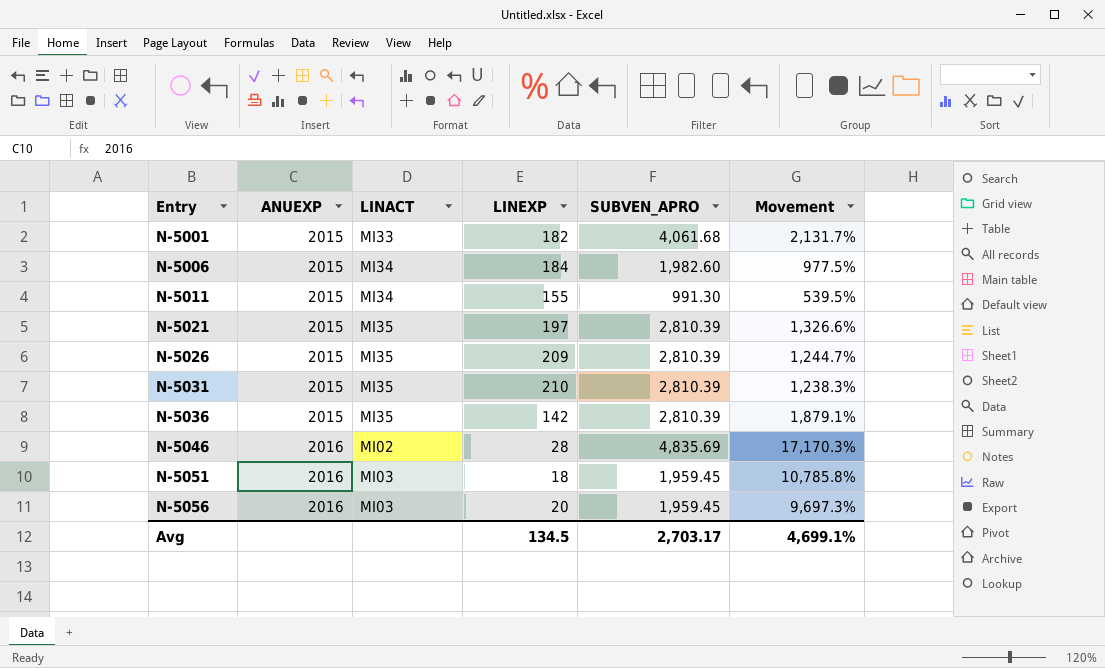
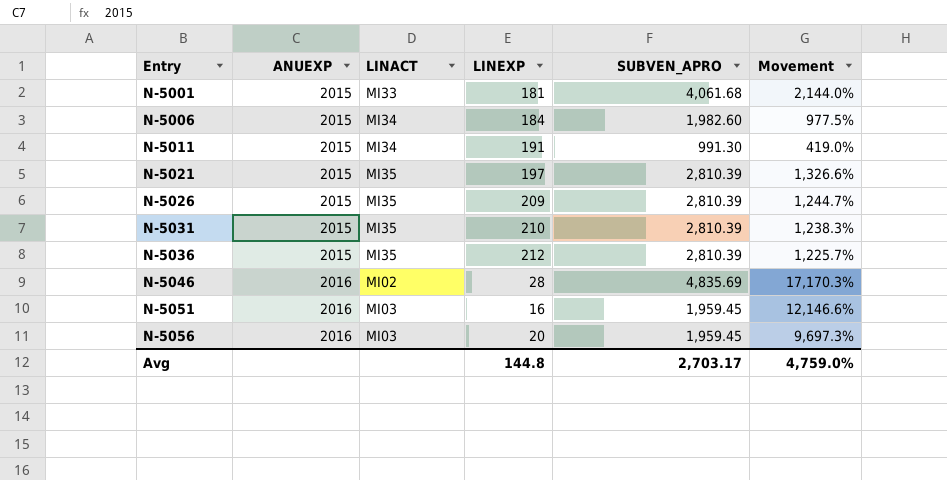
N-5001 | LINEXP: 182 -> 181
N-5001 | Movement: 2,131.7% -> 2,144.0%
N-5011 | LINEXP: 155 -> 191
N-5011 | Movement: 539.5% -> 419.0%
N-5036 | LINEXP: 142 -> 212
N-5036 | Movement: 1,879.1% -> 1,225.7%
N-5051 | LINEXP: 18 -> 16
N-5051 | Movement: 10,785.8% -> 12,146.6%
Avg | LINEXP: 134.5 -> 144.8
Avg | Movement: 4,699.1% -> 4,759.0%

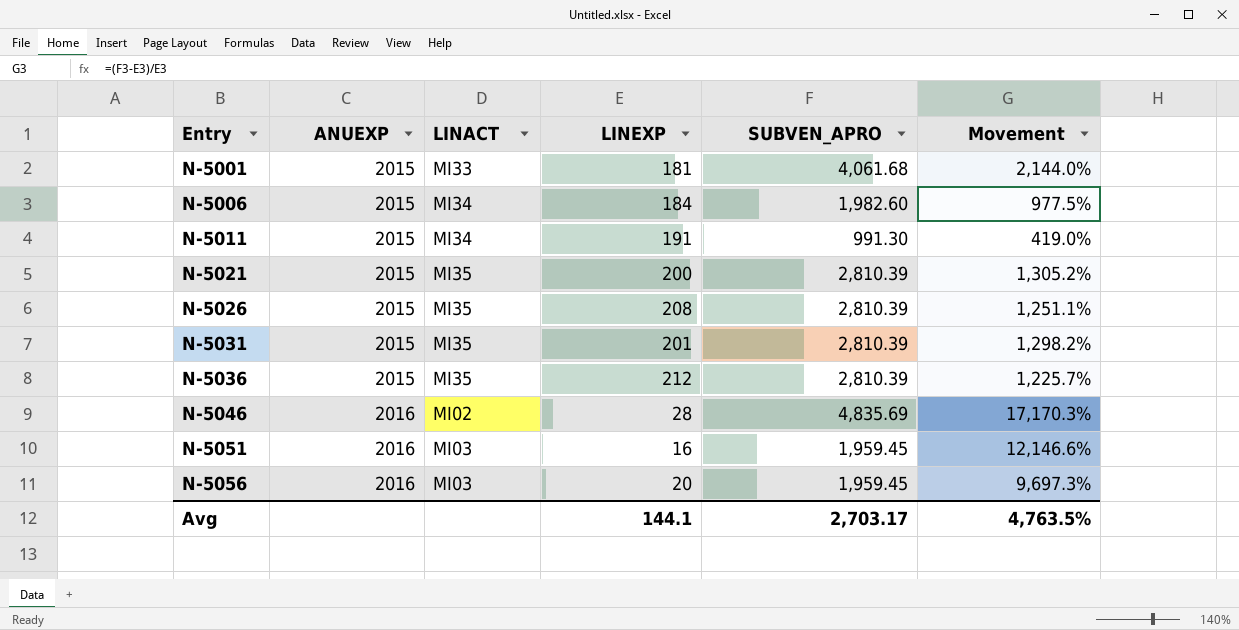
N-5021 | LINEXP: 197 -> 200
N-5021 | Movement: 1,326.6% -> 1,305.2%
N-5026 | LINEXP: 209 -> 208
N-5026 | Movement: 1,244.7% -> 1,251.1%
N-5031 | LINEXP: 210 -> 201
N-5031 | Movement: 1,238.3% -> 1,298.2%
Avg | LINEXP: 144.8 -> 144.1
Avg | Movement: 4,759.0% -> 4,763.5%

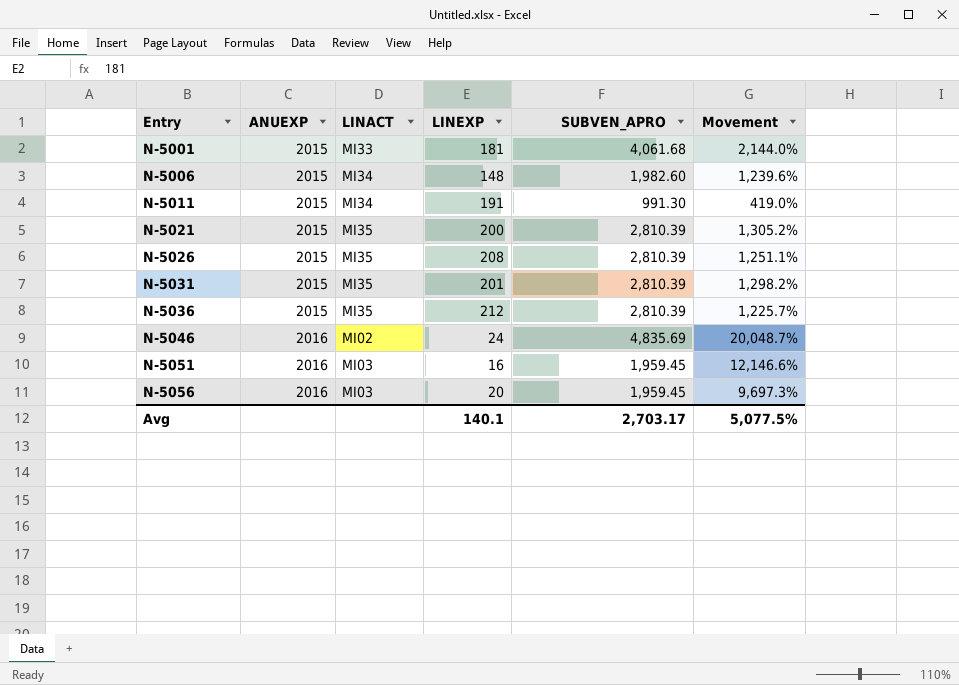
N-5006 | LINEXP: 184 -> 148
N-5006 | Movement: 977.5% -> 1,239.6%
N-5046 | LINEXP: 28 -> 24
N-5046 | Movement: 17,170.3% -> 20,048.7%
Avg | LINEXP: 144.1 -> 140.1
Avg | Movement: 4,763.5% -> 5,077.5%

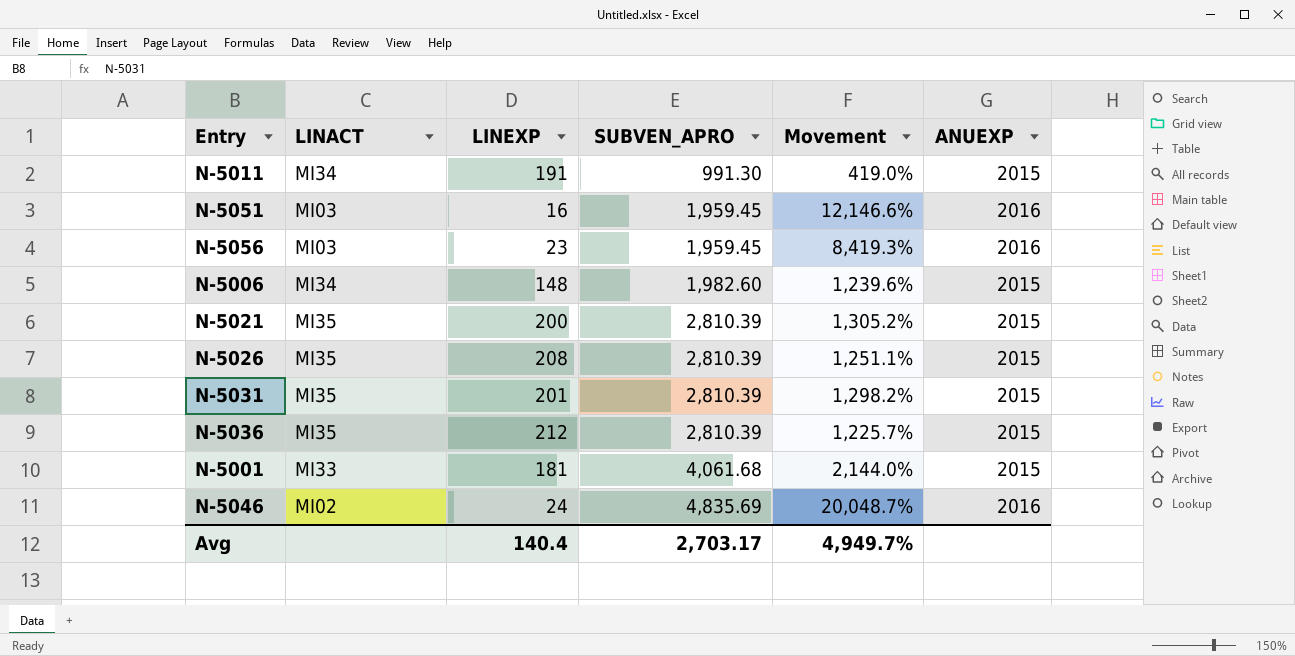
row order: Entry ascending -> SUBVEN_APRO ascending
column ANUEXP | position: 2 -> 6
N-5056 | LINEXP: 20 -> 23
N-5056 | Movement: 9,697.3% -> 8,419.3%
Avg | LINEXP: 140.1 -> 140.4
Avg | Movement: 5,077.5% -> 4,949.7%

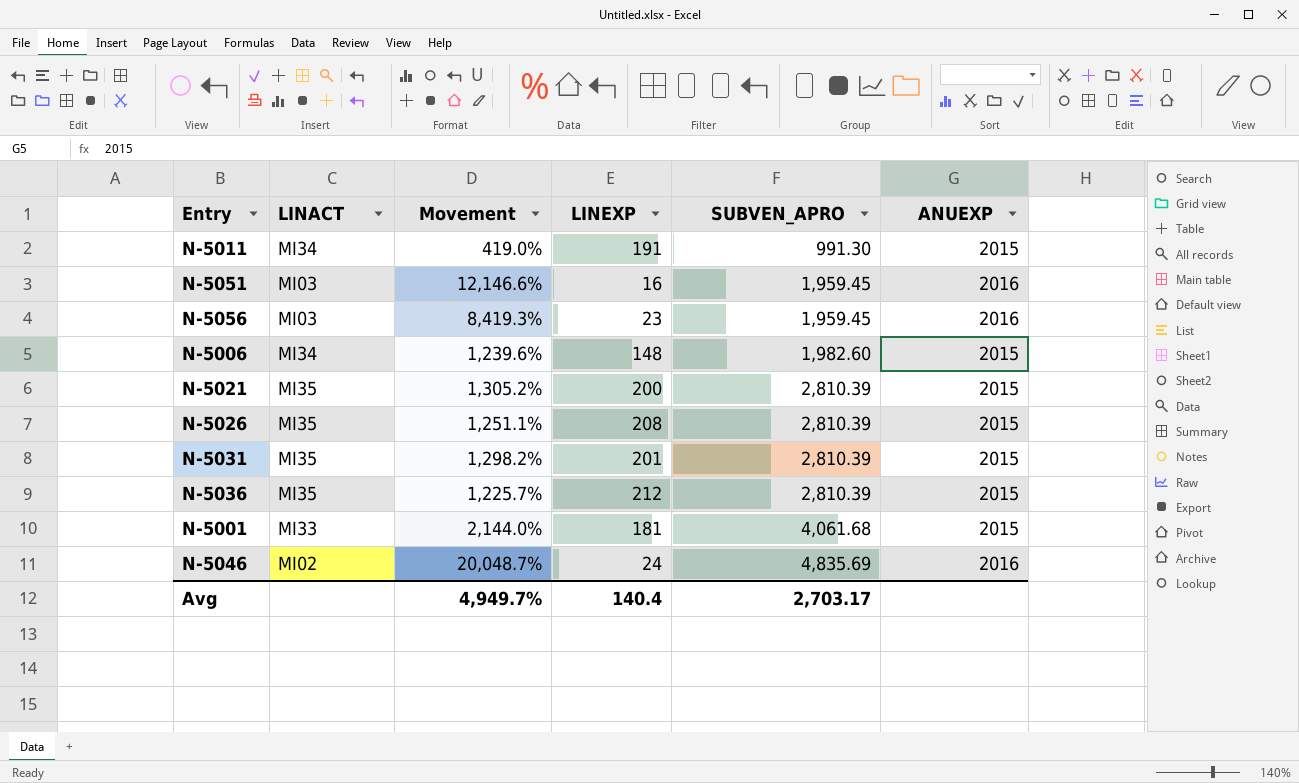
column Movement | position: 5 -> 3

